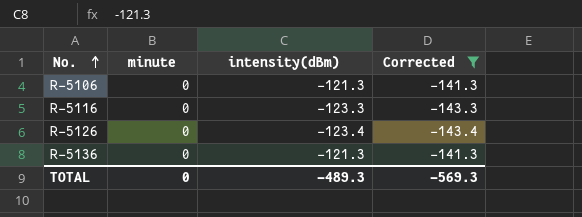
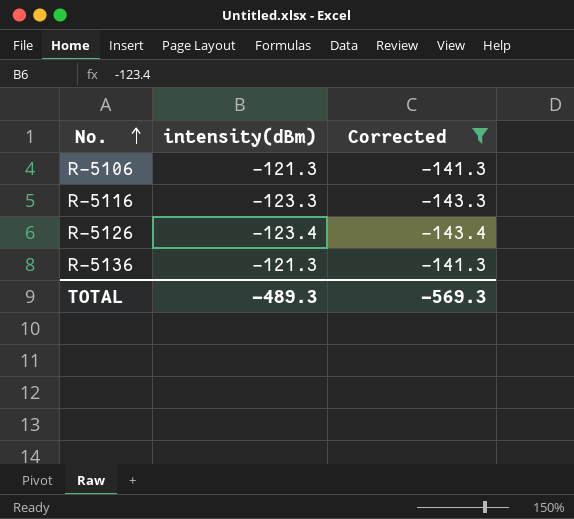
column minute | position: 2 -> none

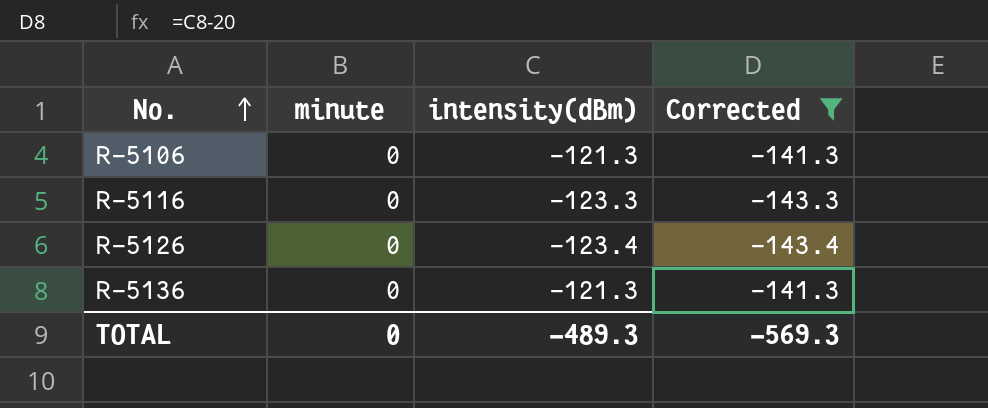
column minute | position: none -> 2

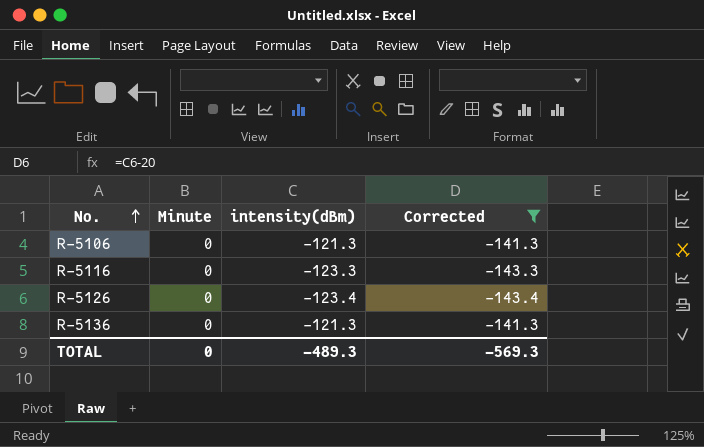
column name: minute -> Minute

